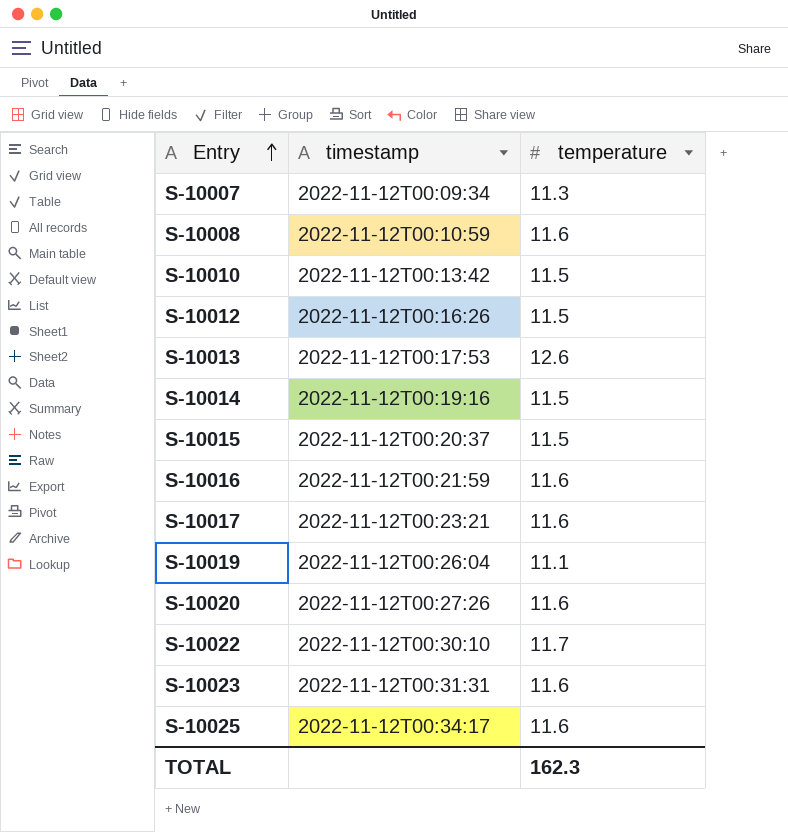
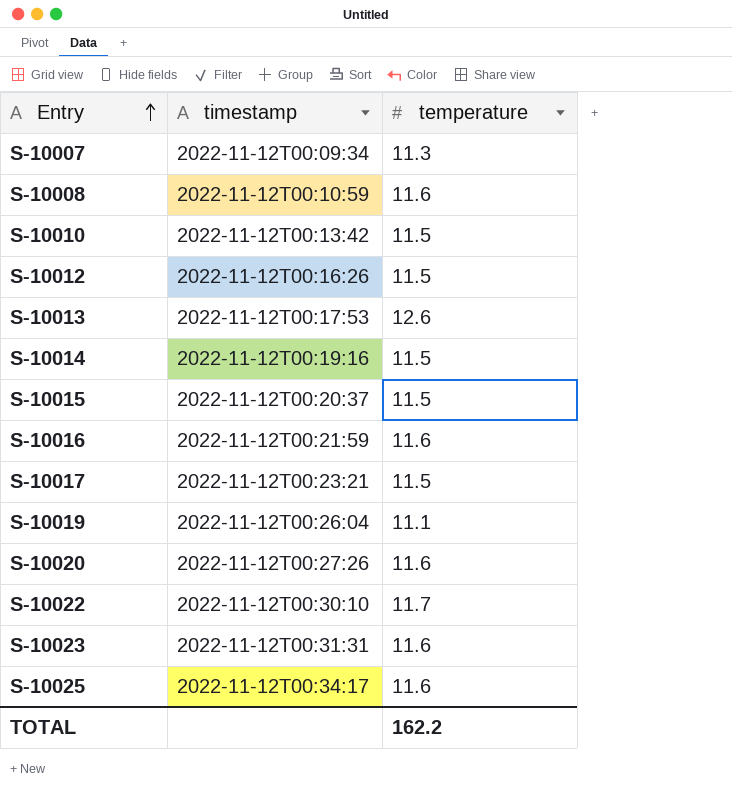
S-10017 | temperature: 11.6 -> 11.5
TOTAL | temperature: 162.3 -> 162.2

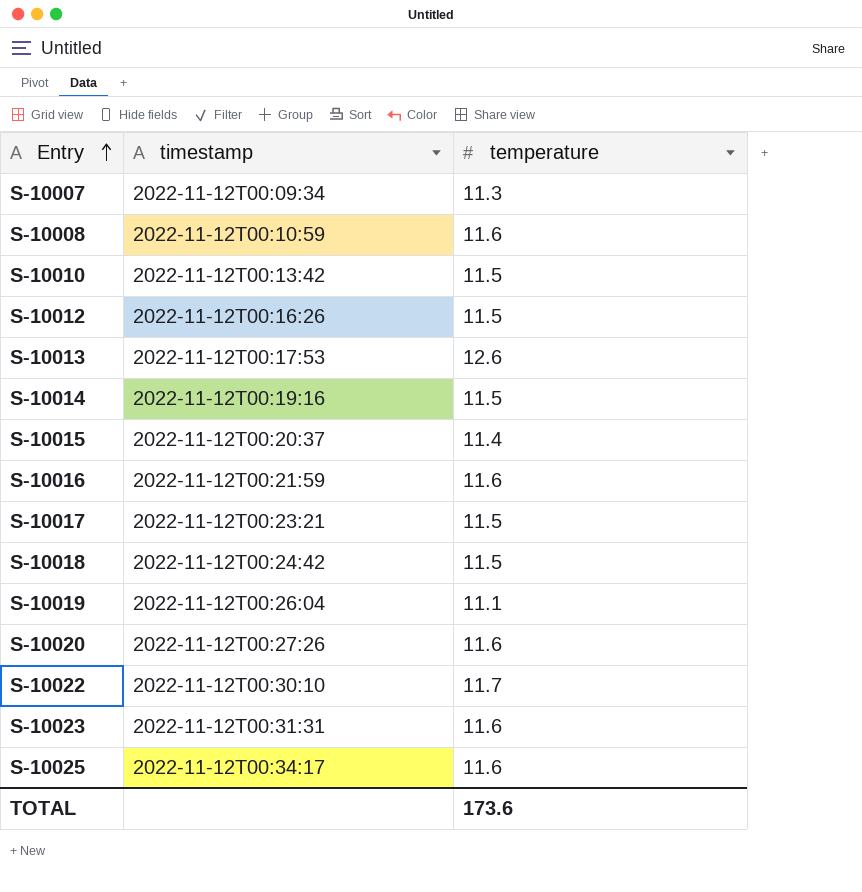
S-10015 | temperature: 11.5 -> 11.4
row S-10018: none -> 2022-11-12T00:24:42 | 11.5
TOTAL | temperature: 162.2 -> 173.6

